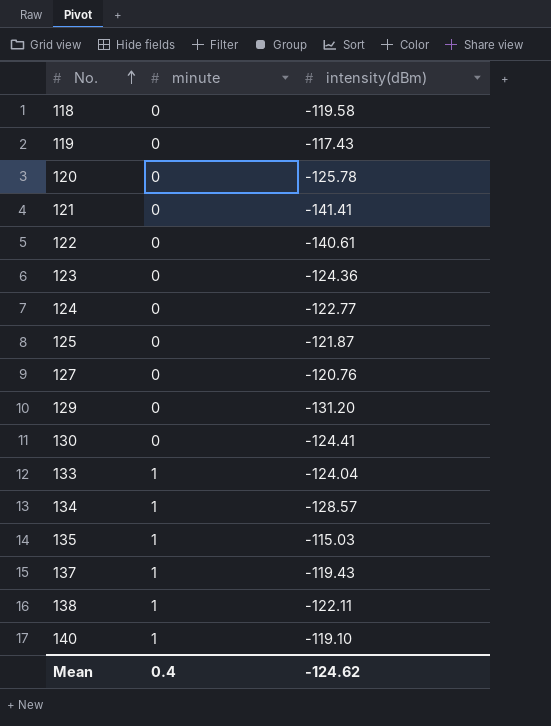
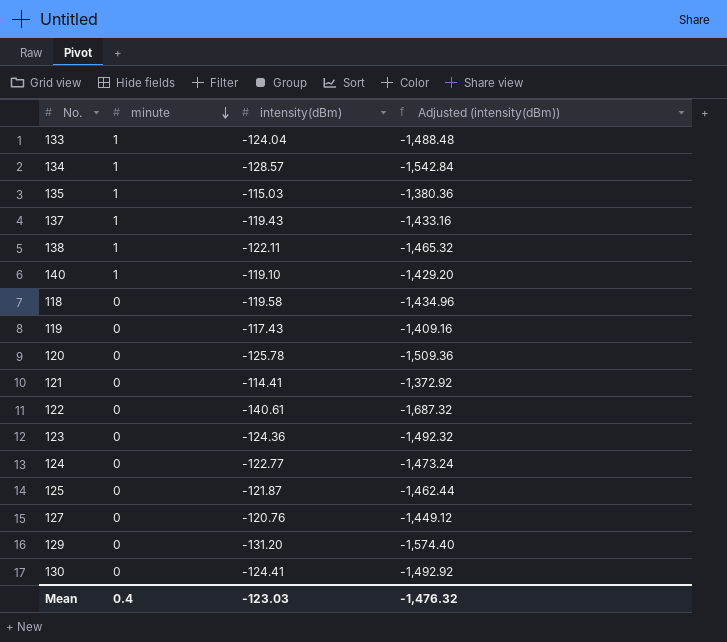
row order: No. ascending -> minute descending
column Adjusted (intensity(dBm)) | formula: none -> [intensity(dBm)] * 12
121 | intensity(dBm): -141.41 -> -114.41
Mean | intensity(dBm): -124.62 -> -123.03

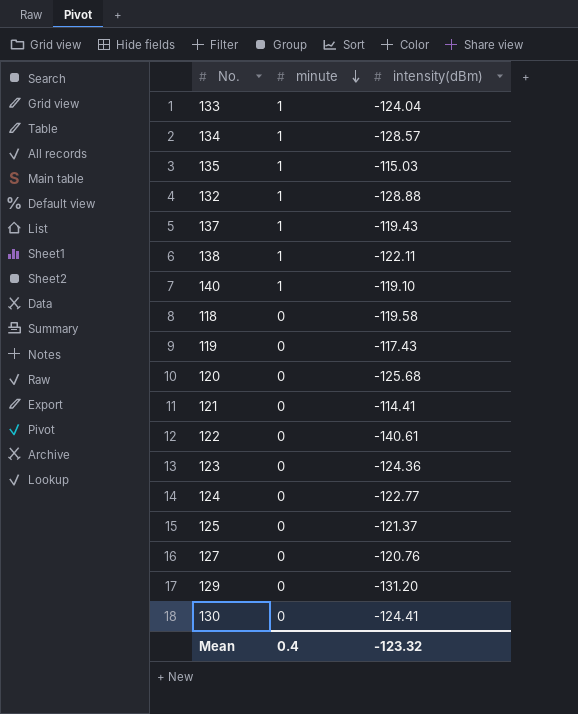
column Adjusted (intensity(dBm)) | formula: [intensity(dBm)] * 12 -> none
row 132: none -> 1 | -128.88
120 | intensity(dBm): -125.78 -> -125.68
125 | intensity(dBm): -121.87 -> -121.37
Mean | intensity(dBm): -123.03 -> -123.32

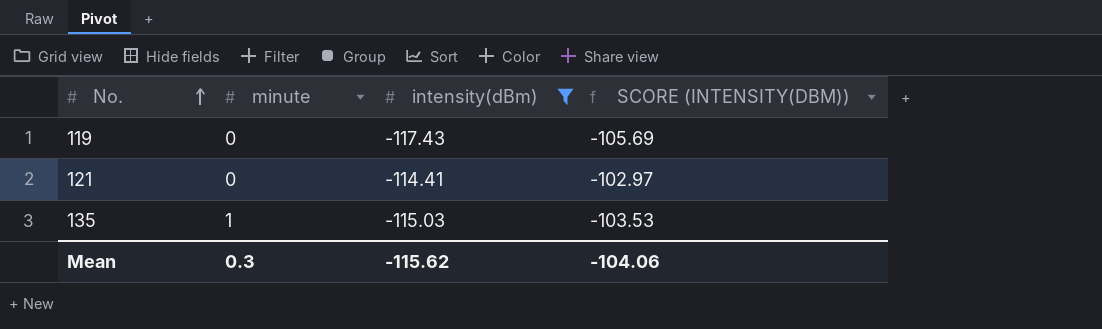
filter: none -> intensity(dBm) >= -117.43
row order: minute descending -> No. ascending
column SCORE (INTENSITY(DBM)) | formula: none -> [intensity(dBm)] * 0.9
Mean | minute: 0.4 -> 0.3
Mean | intensity(dBm): -123.32 -> -115.62

